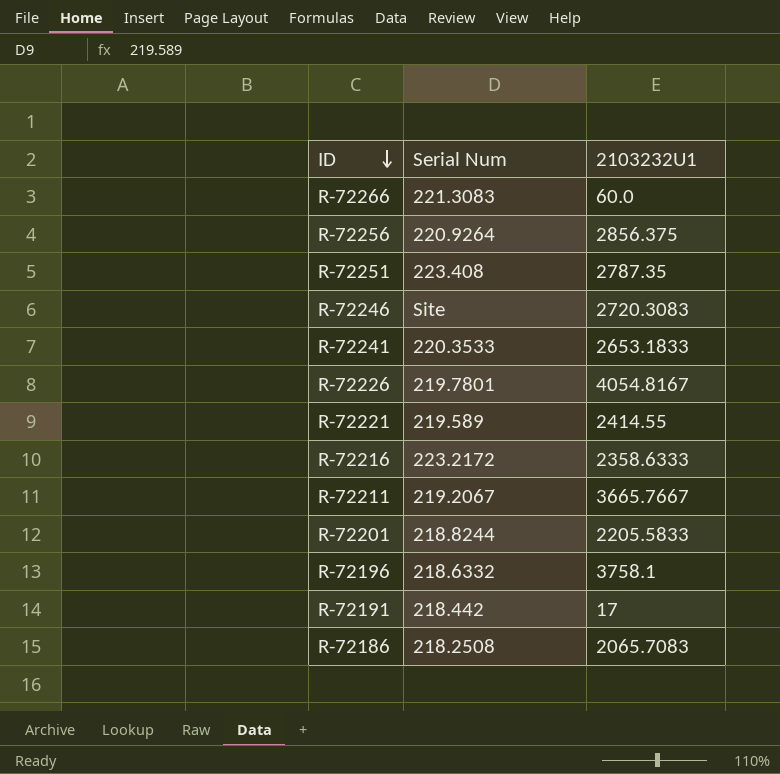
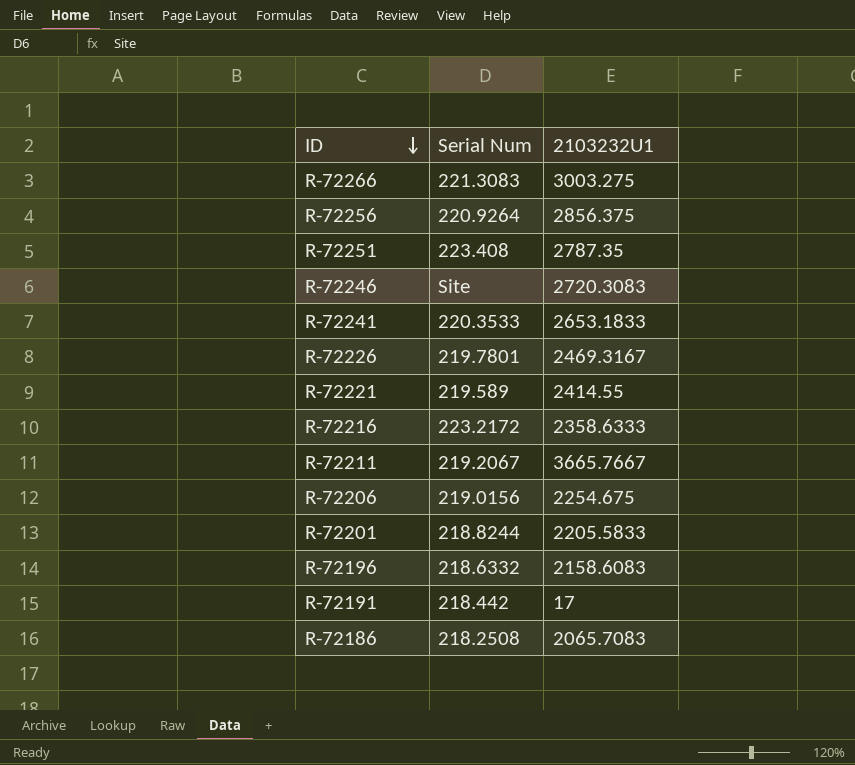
R-72266 | 2103232U1: 60.0 -> 3003.275
R-72226 | 2103232U1: 4054.8167 -> 2469.3167
row R-72206: none -> 219.0156 | 2254.675
R-72196 | 2103232U1: 3758.1 -> 2158.6083

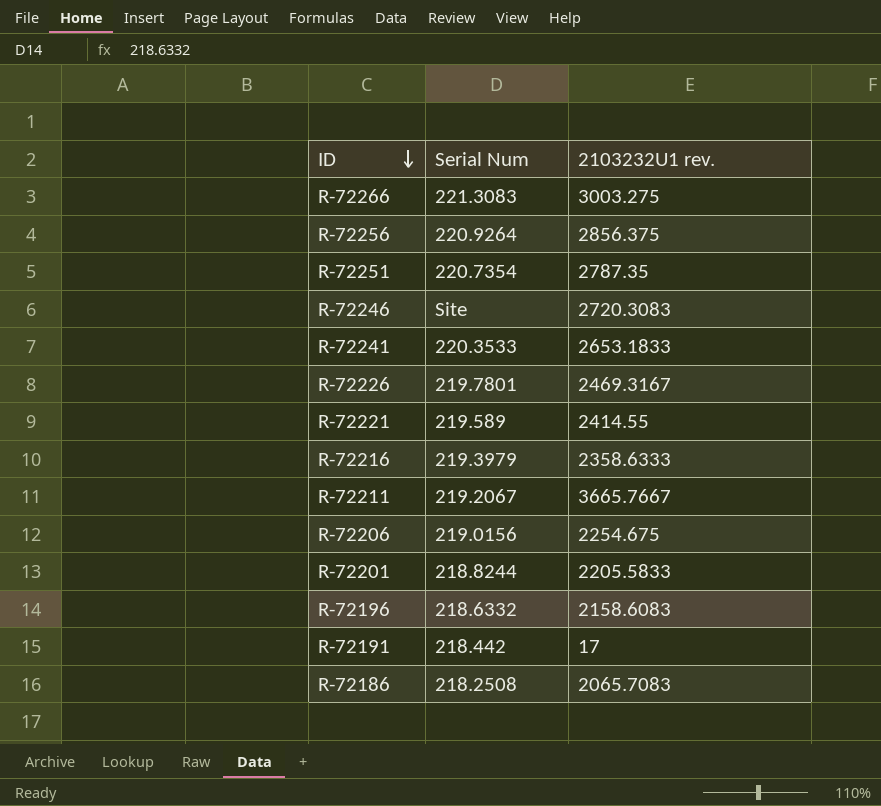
column name: 2103232U1 -> 2103232U1 rev.
R-72251 | Serial Num: 223.408 -> 220.7354
R-72216 | Serial Num: 223.2172 -> 219.3979

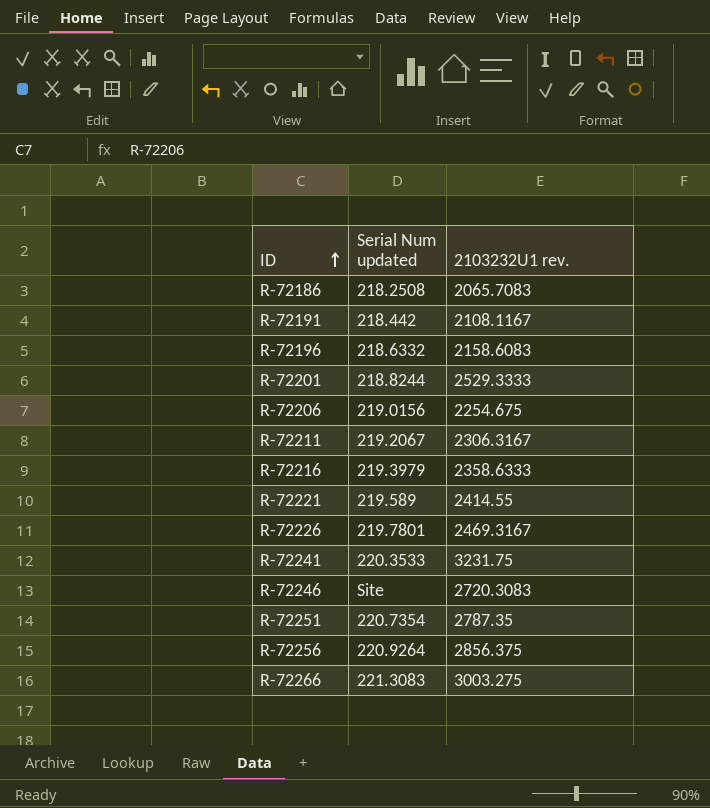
row order: ID descending -> ID ascending
column name: Serial Num -> Serial Num updated
R-72191 | 2103232U1 rev.: 17 -> 2108.1167
R-72201 | 2103232U1 rev.: 2205.5833 -> 2529.3333
R-72211 | 2103232U1 rev.: 3665.7667 -> 2306.3167
R-72241 | 2103232U1 rev.: 2653.1833 -> 3231.75

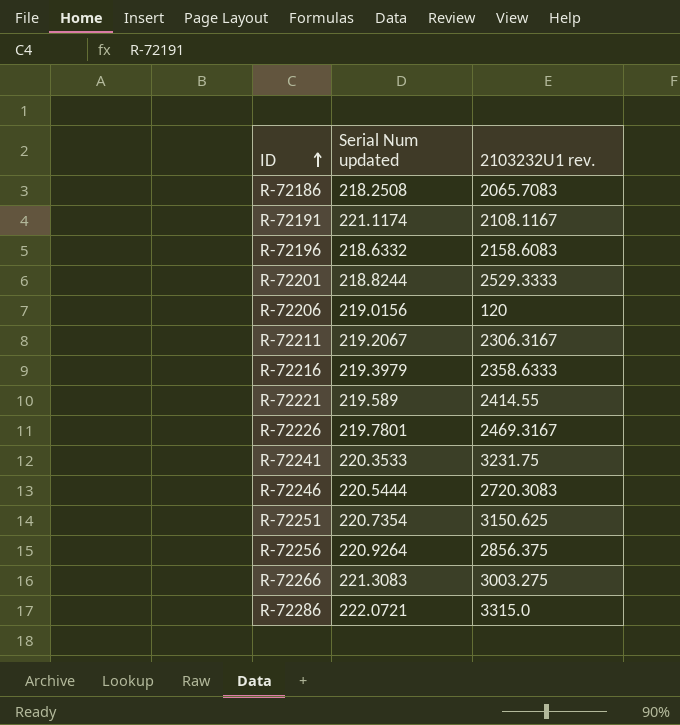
R-72191 | Serial Num updated: 218.442 -> 221.1174
R-72206 | 2103232U1 rev.: 2254.675 -> 120
R-72246 | Serial Num updated: Site -> 220.5444
R-72251 | 2103232U1 rev.: 2787.35 -> 3150.625
row R-72286: none -> 222.0721 | 3315.0

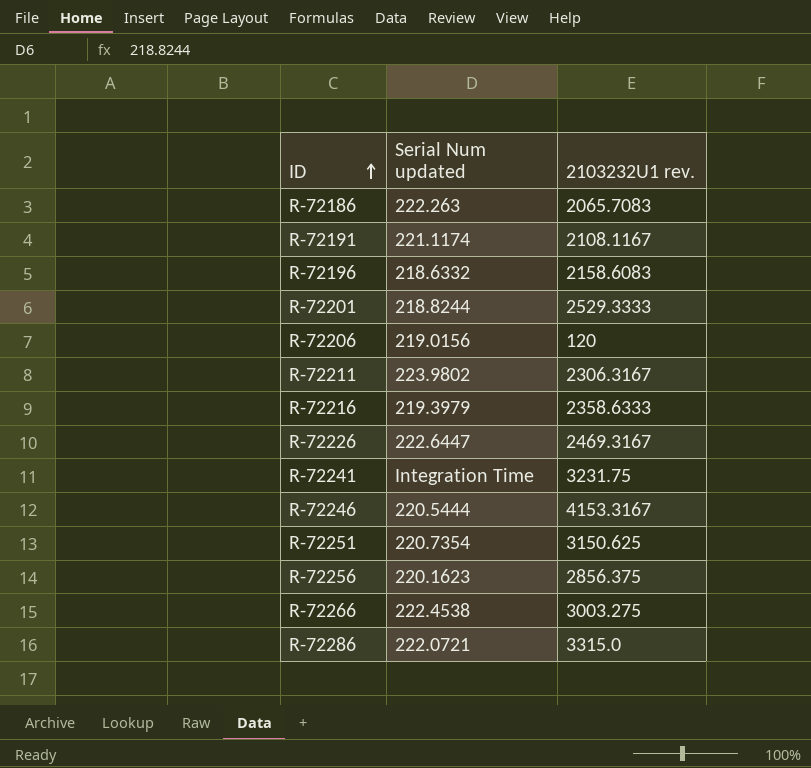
row R-72221: 219.589 | 2414.55 -> none
R-72186 | Serial Num updated: 218.2508 -> 222.263
R-72211 | Serial Num updated: 219.2067 -> 223.9802
R-72226 | Serial Num updated: 219.7801 -> 222.6447
R-72241 | Serial Num updated: 220.3533 -> Integration Time
R-72246 | 2103232U1 rev.: 2720.3083 -> 4153.3167
R-72256 | Serial Num updated: 220.9264 -> 220.1623
R-72266 | Serial Num updated: 221.3083 -> 222.4538

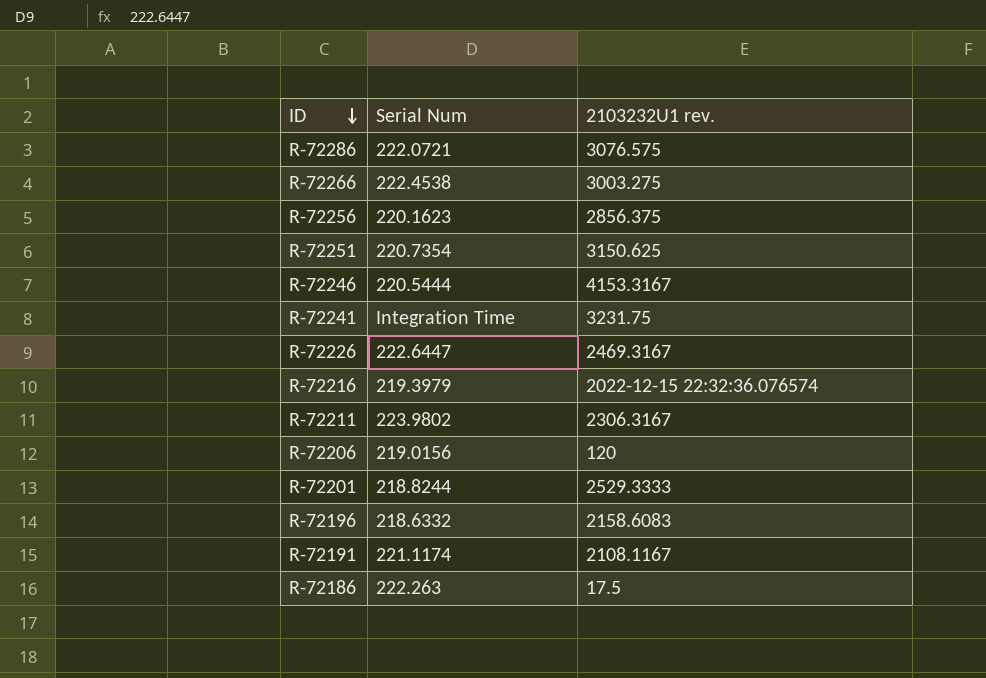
row order: ID ascending -> ID descending
column name: Serial Num updated -> Serial Num
R-72286 | 2103232U1 rev.: 3315.0 -> 3076.575
R-72216 | 2103232U1 rev.: 2358.6333 -> 2022-12-15 22:32:36.076574
R-72186 | 2103232U1 rev.: 2065.7083 -> 17.5

